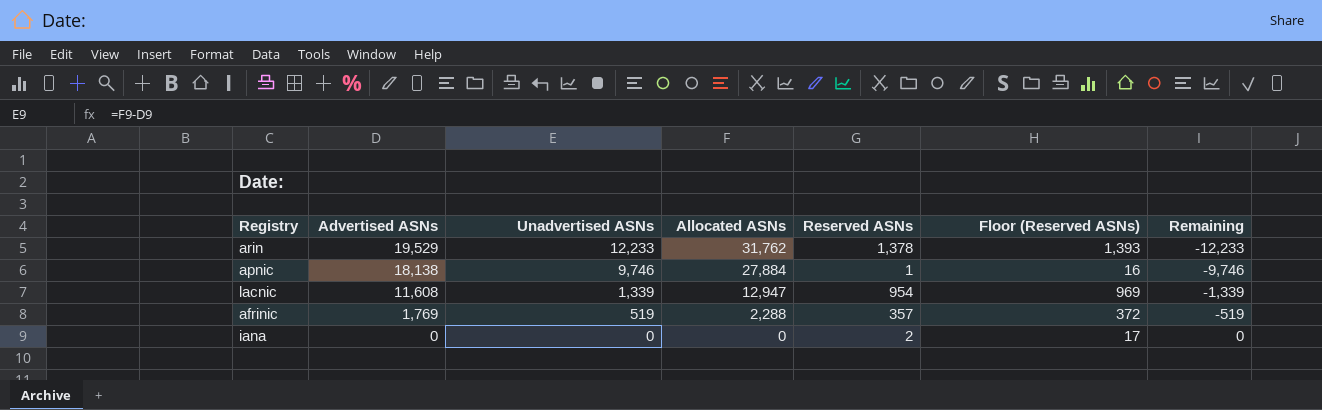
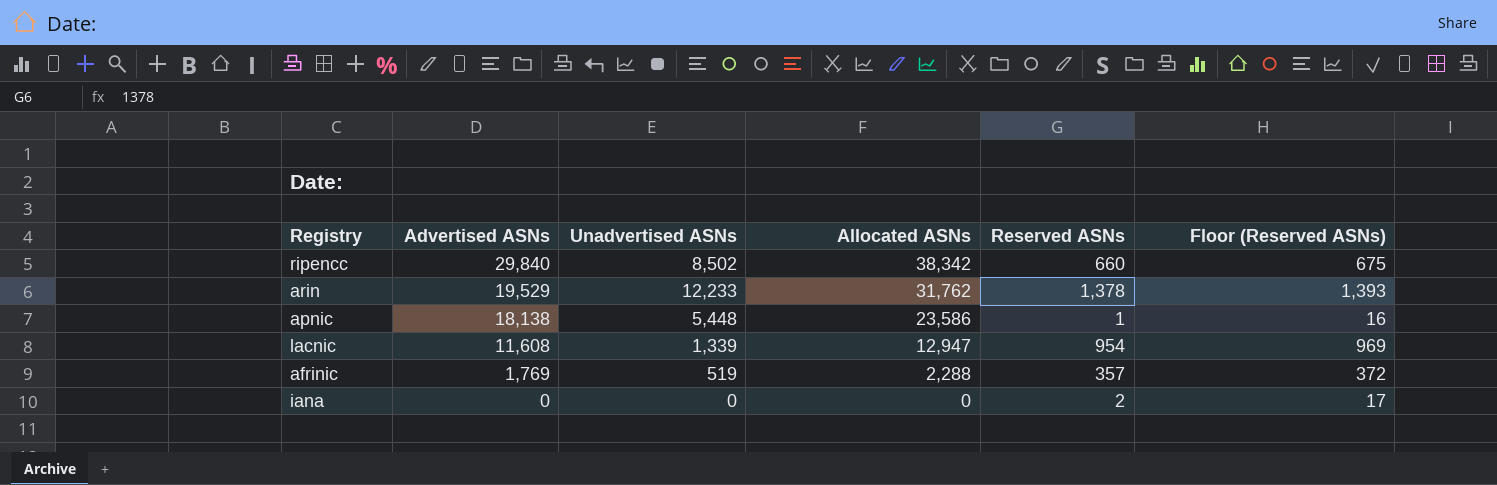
column Remaining | formula: [Advertised ASNs] - [Allocated ASNs] -> none
row ripencc: none -> 29,840 | 8,502 | 38,342 | 660 | 675
apnic | Unadvertised ASNs: 9,746 -> 5,448
apnic | Allocated ASNs: 27,884 -> 23,586

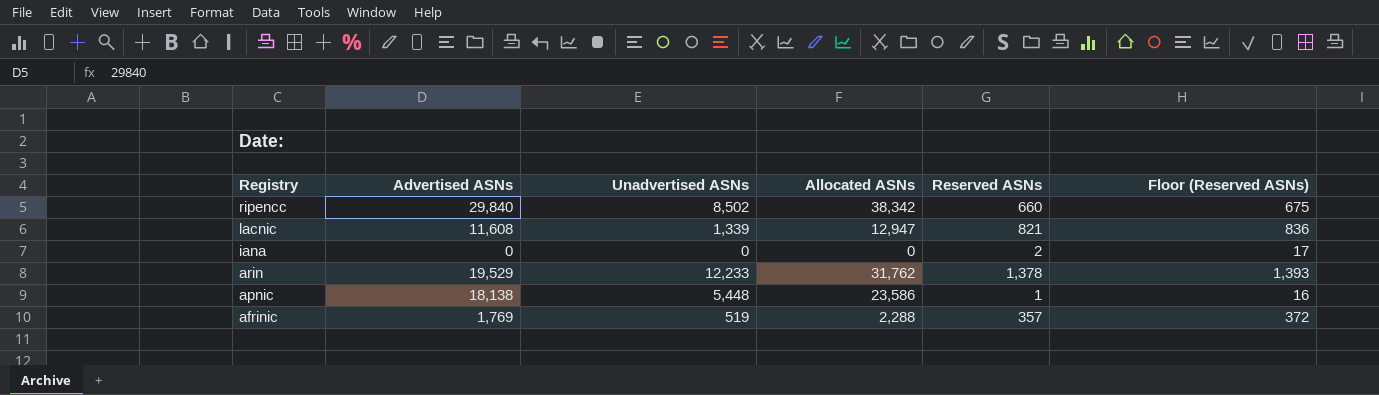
row order: Advertised ASNs descending -> Registry descending
lacnic | Reserved ASNs: 954 -> 821
lacnic | Floor (Reserved ASNs): 969 -> 836

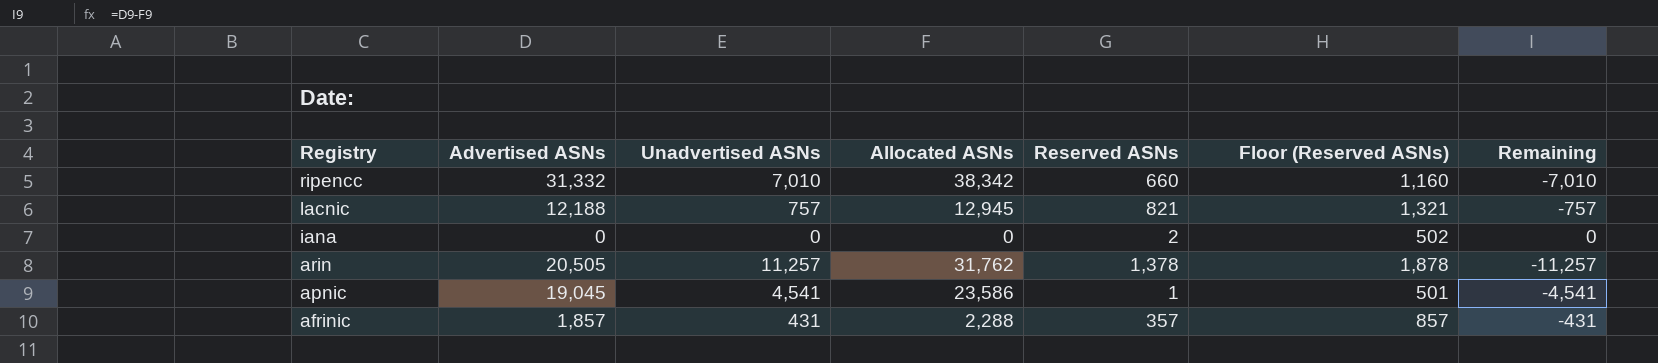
column Floor (Reserved ASNs) | formula: [Reserved ASNs] + 15 -> [Reserved ASNs] + 500
column Remaining | formula: none -> [Advertised ASNs] - [Allocated ASNs]
ripencc | Advertised ASNs: 29,840 -> 31,332
ripencc | Unadvertised ASNs: 8,502 -> 7,010
lacnic | Advertised ASNs: 11,608 -> 12,188
lacnic | Unadvertised ASNs: 1,339 -> 757
lacnic | Allocated ASNs: 12,947 -> 12,945
arin | Advertised ASNs: 19,529 -> 20,505
arin | Unadvertised ASNs: 12,233 -> 11,257
apnic | Advertised ASNs: 18,138 -> 19,045
apnic | Unadvertised ASNs: 5,448 -> 4,541
afrinic | Advertised ASNs: 1,769 -> 1,857
afrinic | Unadvertised ASNs: 519 -> 431

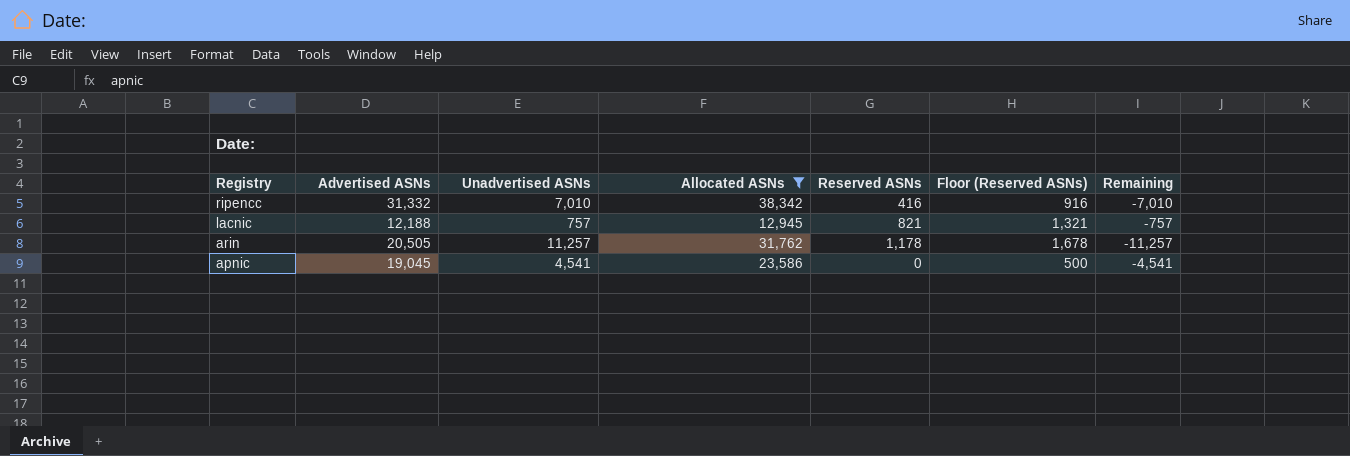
filter: none -> Allocated ASNs >= 12,945
ripencc | Reserved ASNs: 660 -> 416
ripencc | Floor (Reserved ASNs): 1,160 -> 916
arin | Reserved ASNs: 1,378 -> 1,178
arin | Floor (Reserved ASNs): 1,878 -> 1,678
apnic | Reserved ASNs: 1 -> 0
apnic | Floor (Reserved ASNs): 501 -> 500

